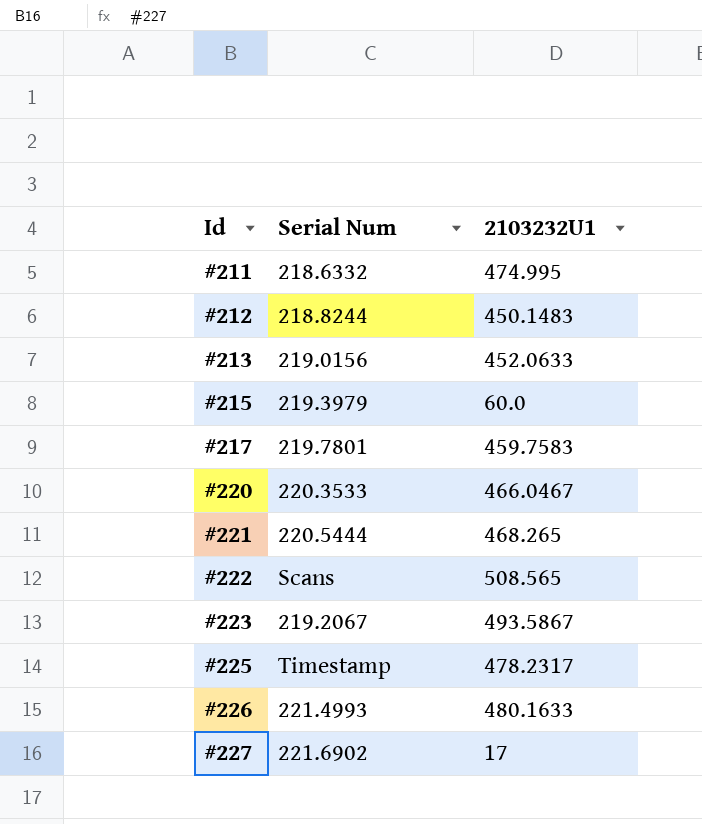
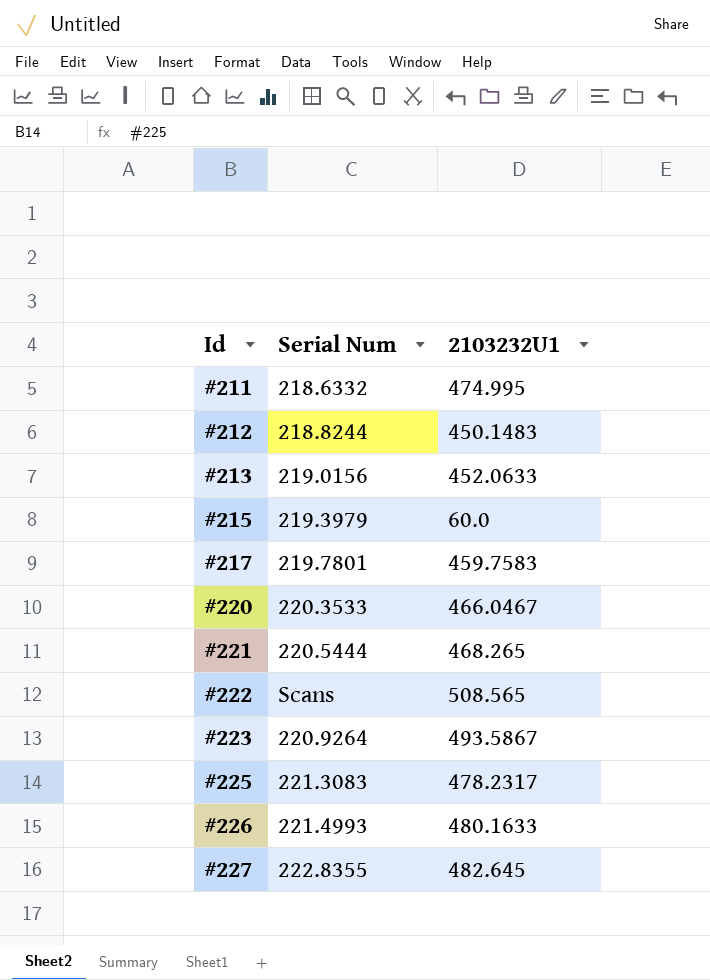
#223 | Serial Num: 219.2067 -> 220.9264
#225 | Serial Num: Timestamp -> 221.3083
#227 | Serial Num: 221.6902 -> 222.8355
#227 | 2103232U1: 17 -> 482.645

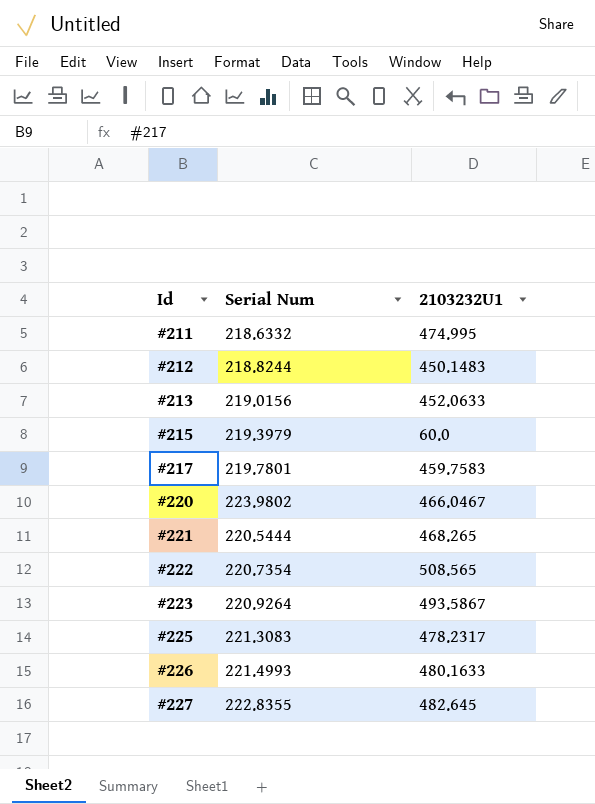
#220 | Serial Num: 220.3533 -> 223.9802
#222 | Serial Num: Scans -> 220.7354

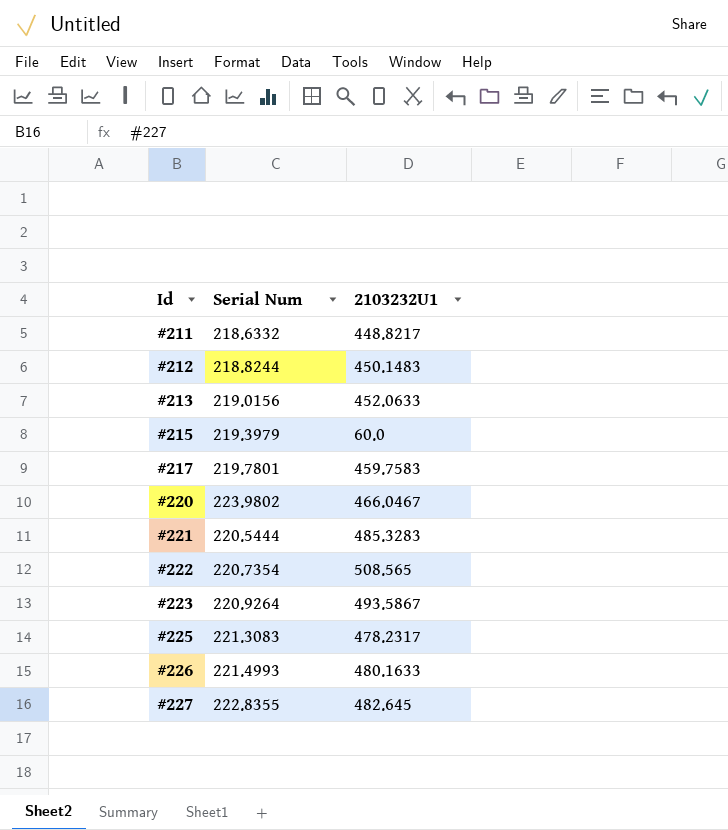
#211 | 2103232U1: 474.995 -> 448.8217
#221 | 2103232U1: 468.265 -> 485.3283

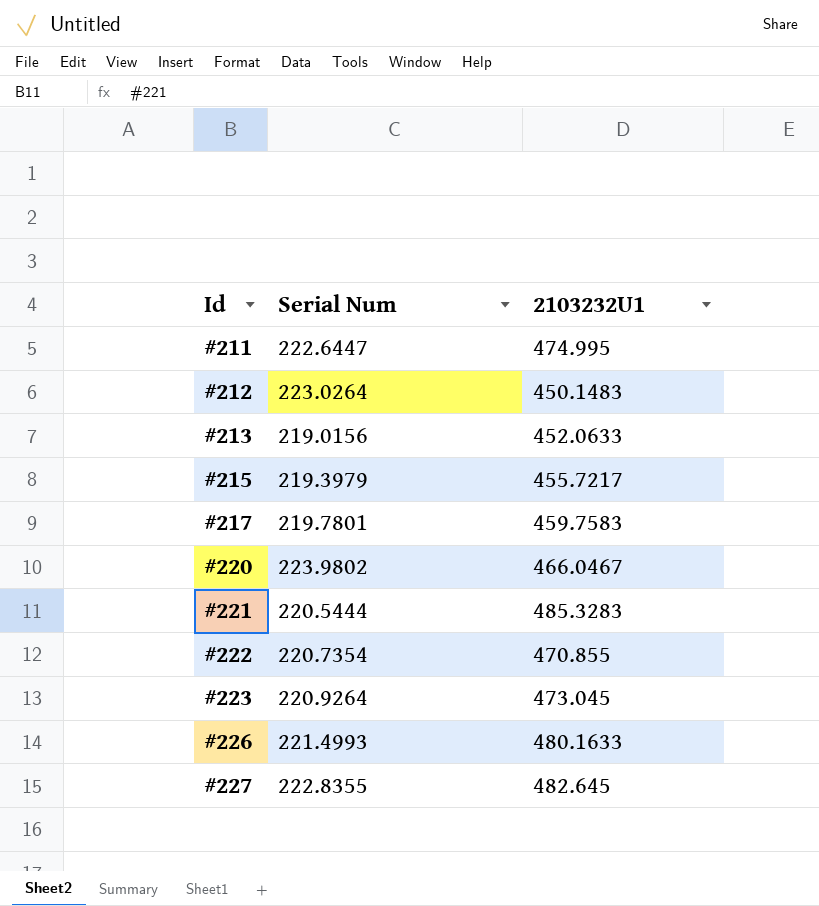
row #225: 221.3083 | 478.2317 -> none
#211 | Serial Num: 218.6332 -> 222.6447
#211 | 2103232U1: 448.8217 -> 474.995
#212 | Serial Num: 218.8244 -> 223.0264
#215 | 2103232U1: 60.0 -> 455.7217
#222 | 2103232U1: 508.565 -> 470.855
#223 | 2103232U1: 493.5867 -> 473.045

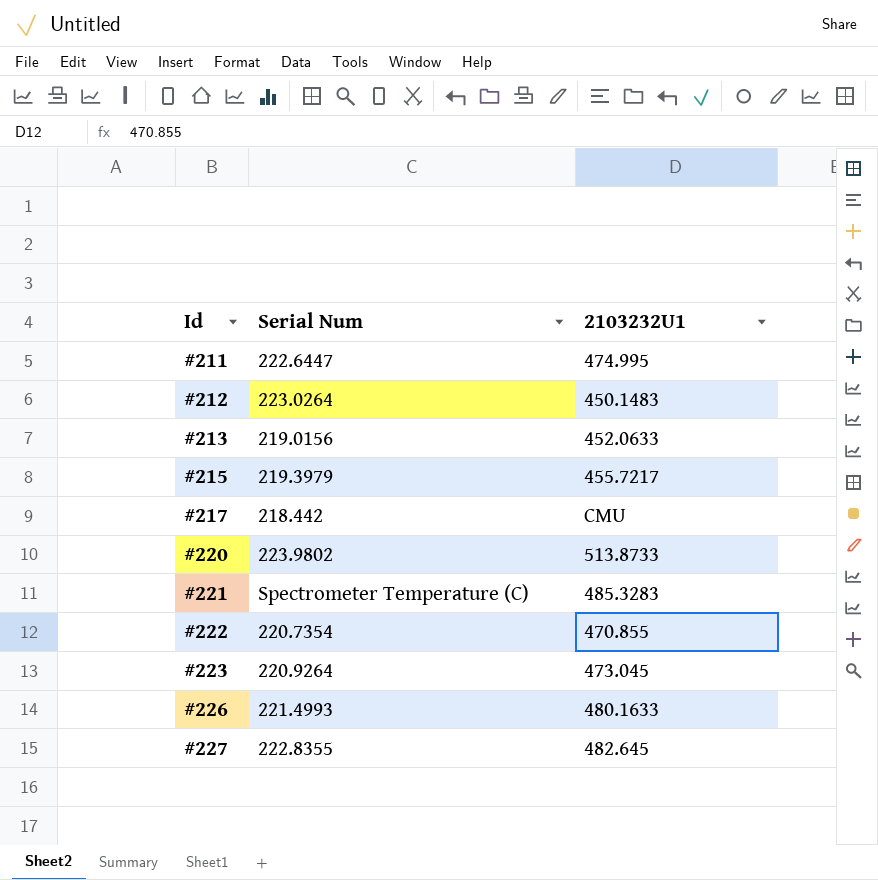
#217 | Serial Num: 219.7801 -> 218.442
#217 | 2103232U1: 459.7583 -> CMU
#220 | 2103232U1: 466.0467 -> 513.8733
#221 | Serial Num: 220.5444 -> Spectrometer Temperature (C)

